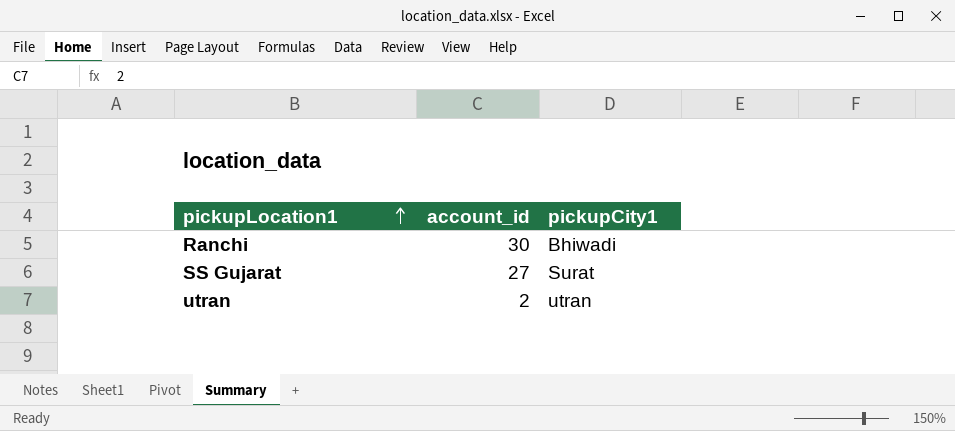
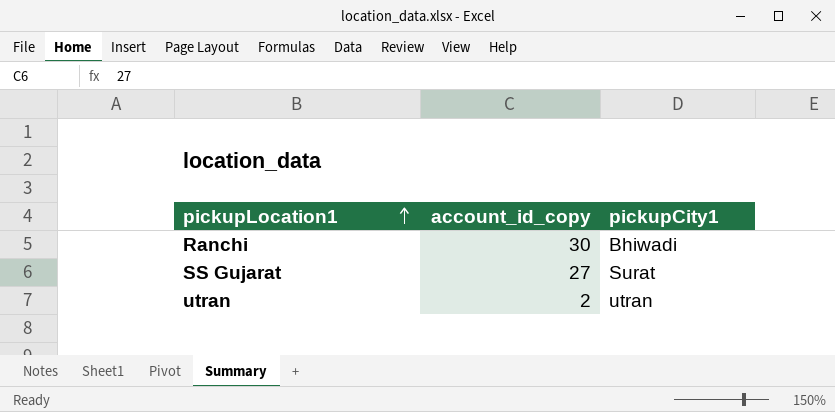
column name: account_id -> account_id_copy

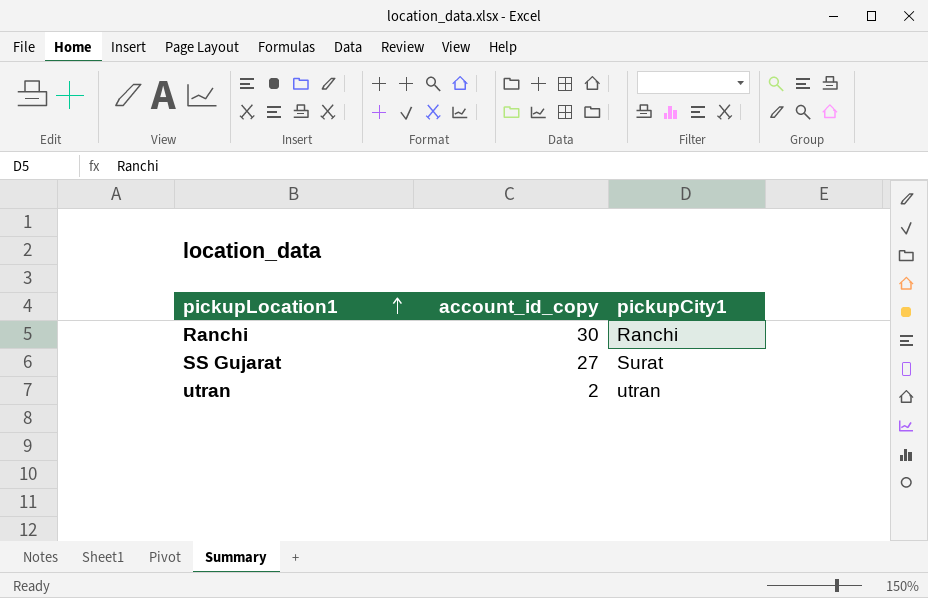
Ranchi | pickupCity1: Bhiwadi -> Ranchi

